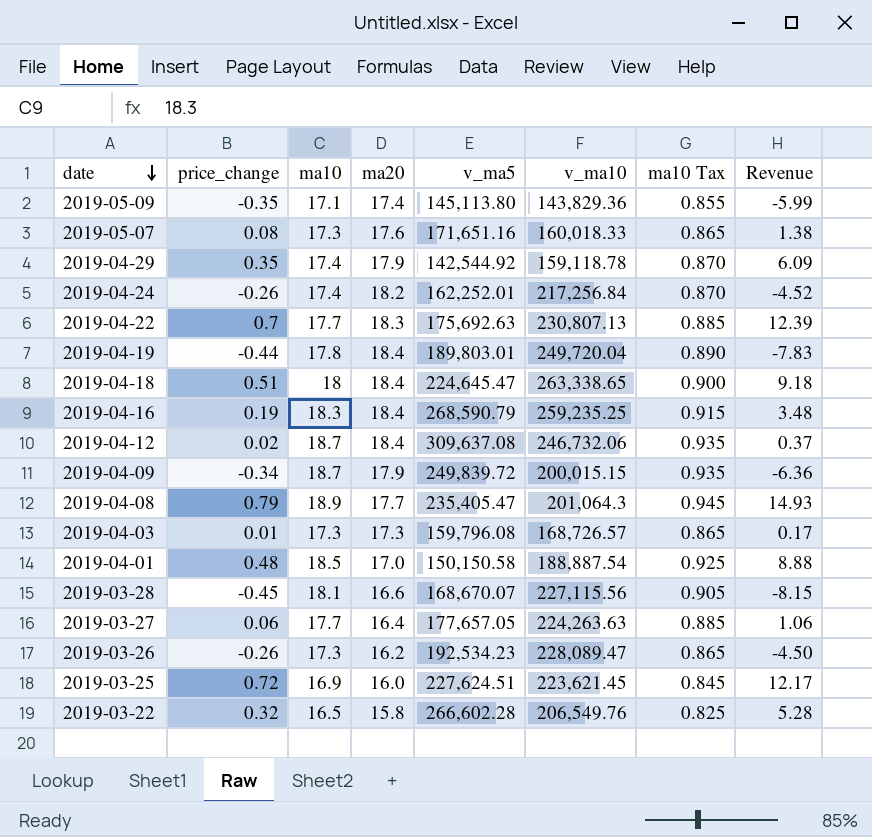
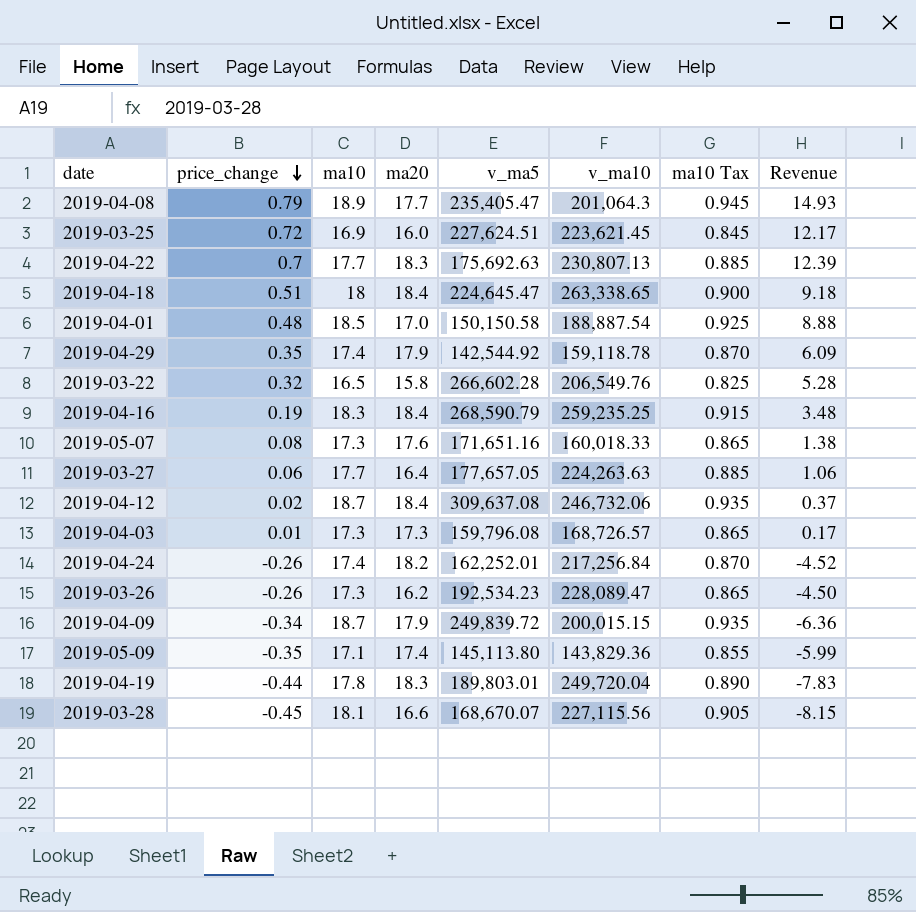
row order: date descending -> price_change descending
2019-04-19 | ma20: 18.4 -> 18.3

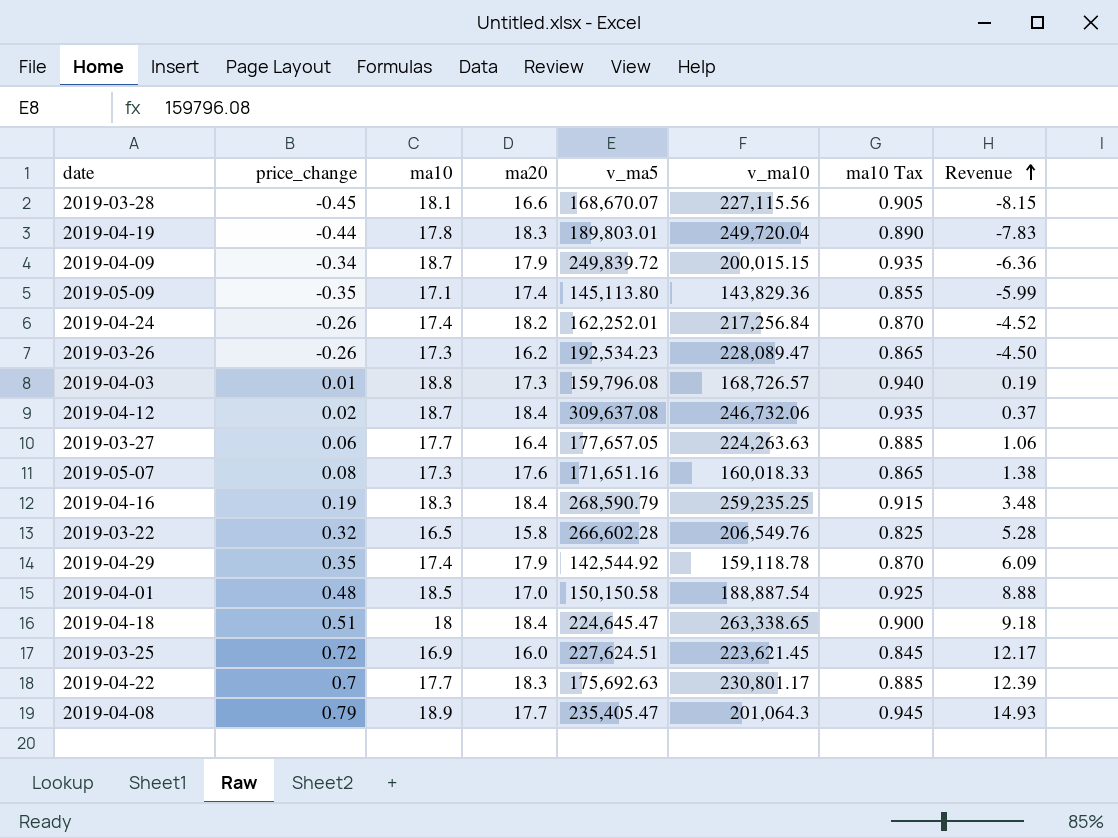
row order: price_change descending -> Revenue ascending
2019-04-03 | ma10: 17.3 -> 18.8
2019-04-03 | ma10 Tax: 0.865 -> 0.940
2019-04-03 | Revenue: 0.17 -> 0.19
2019-04-22 | v_ma10: 230,807.13 -> 230,801.17

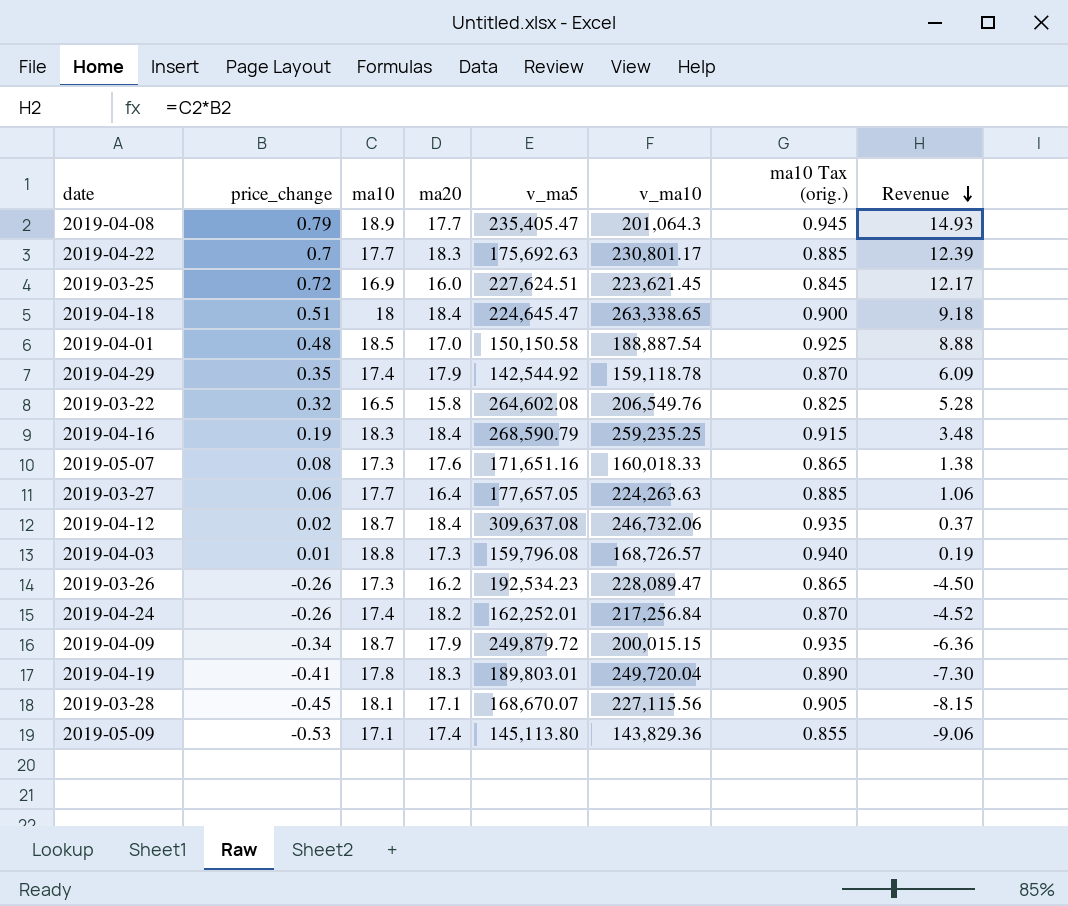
row order: Revenue ascending -> Revenue descending
column name: ma10 Tax -> ma10 Tax (orig.)
2019-03-22 | v_ma5: 266,602.28 -> 264,602.08
2019-04-09 | v_ma5: 249,839.72 -> 249,879.72
2019-04-19 | price_change: -0.44 -> -0.41
2019-04-19 | Revenue: -7.83 -> -7.30
2019-03-28 | ma20: 16.6 -> 17.1
2019-05-09 | price_change: -0.35 -> -0.53
2019-05-09 | Revenue: -5.99 -> -9.06

